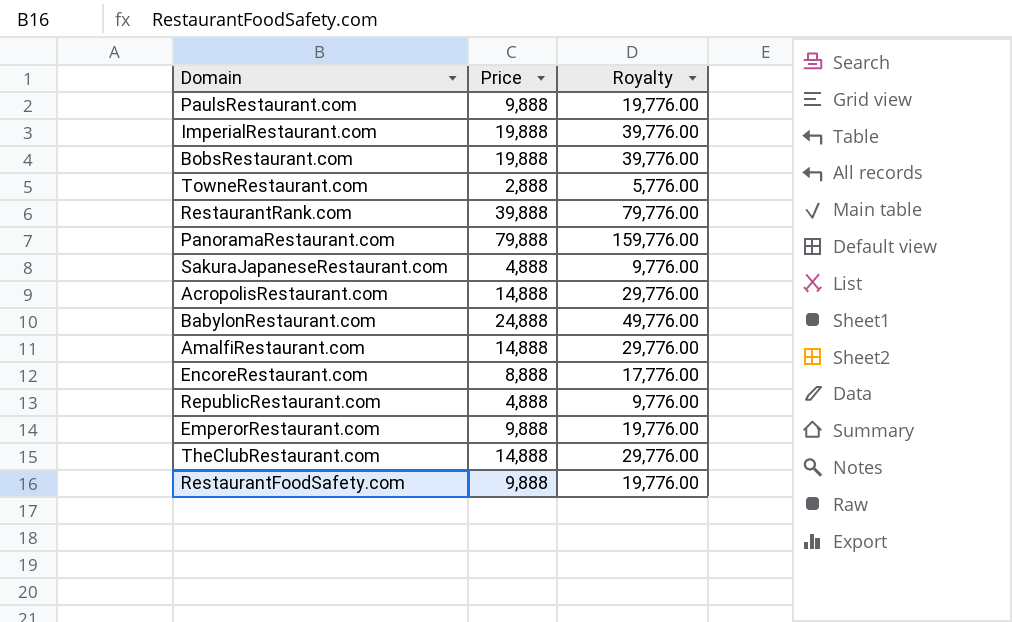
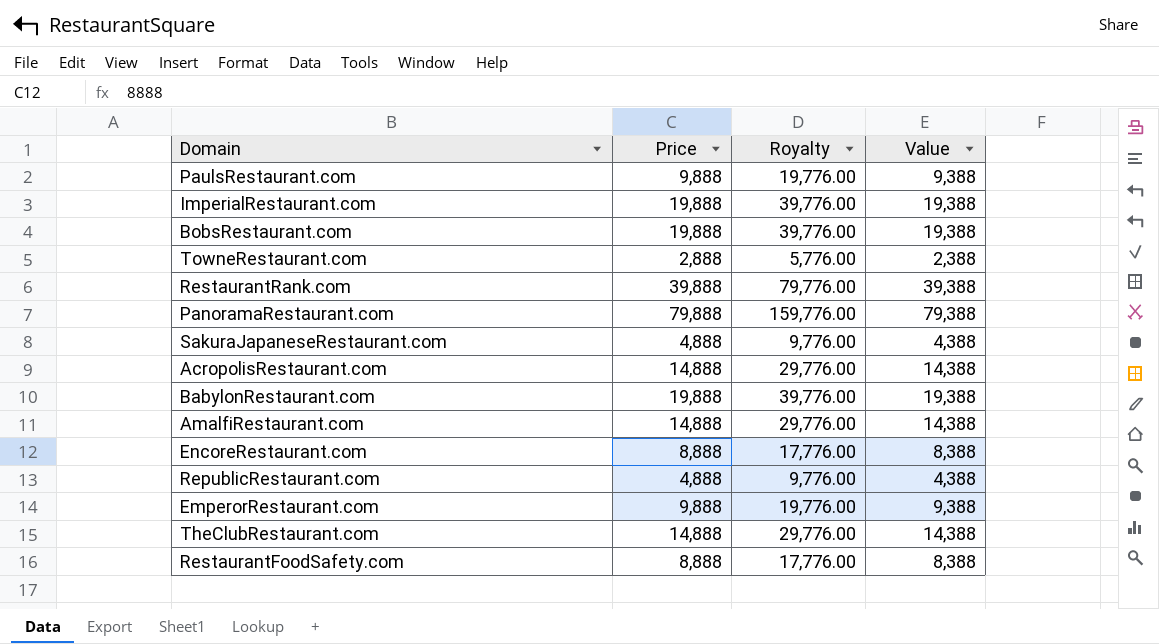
column Value | formula: none -> [Price] - 500
BabylonRestaurant.com | Price: 24,888 -> 19,888
BabylonRestaurant.com | Royalty: 49,776.00 -> 39,776.00
RestaurantFoodSafety.com | Price: 9,888 -> 8,888
RestaurantFoodSafety.com | Royalty: 19,776.00 -> 17,776.00

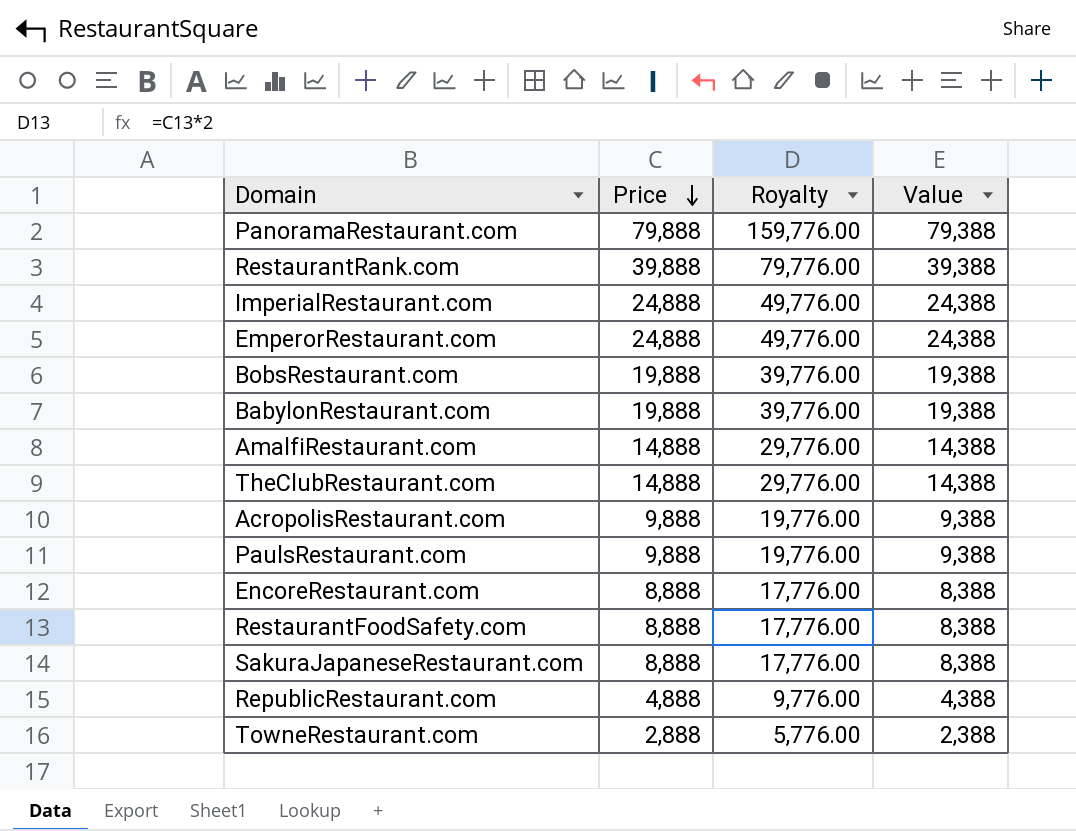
row order: none -> Price descending
ImperialRestaurant.com | Price: 19,888 -> 24,888
ImperialRestaurant.com | Royalty: 39,776.00 -> 49,776.00
ImperialRestaurant.com | Value: 19,388 -> 24,388
EmperorRestaurant.com | Price: 9,888 -> 24,888
EmperorRestaurant.com | Royalty: 19,776.00 -> 49,776.00
EmperorRestaurant.com | Value: 9,388 -> 24,388
AcropolisRestaurant.com | Price: 14,888 -> 9,888
AcropolisRestaurant.com | Royalty: 29,776.00 -> 19,776.00
AcropolisRestaurant.com | Value: 14,388 -> 9,388
SakuraJapaneseRestaurant.com | Price: 4,888 -> 8,888
SakuraJapaneseRestaurant.com | Royalty: 9,776.00 -> 17,776.00
SakuraJapaneseRestaurant.com | Value: 4,388 -> 8,388

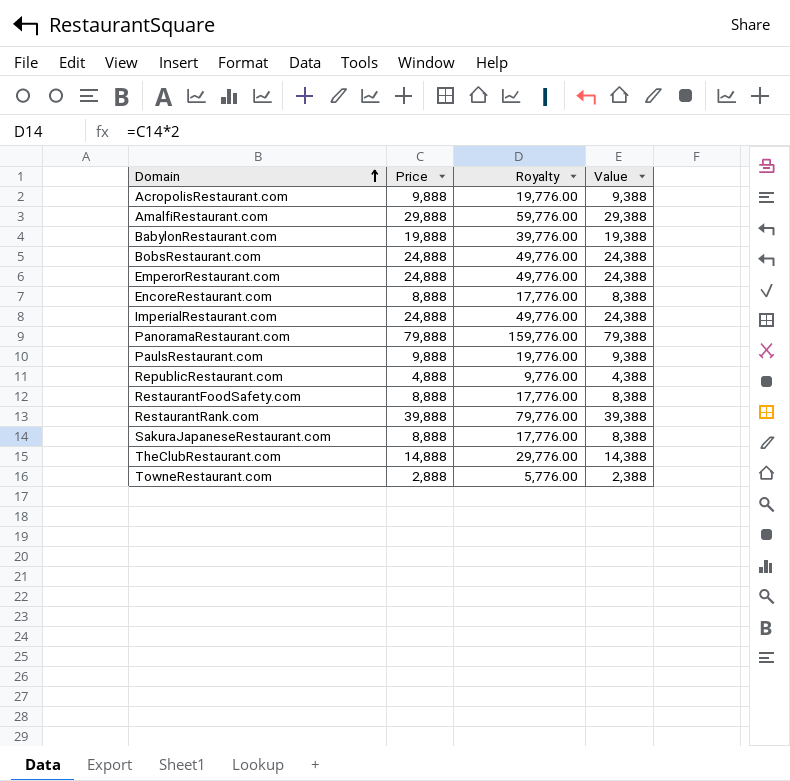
row order: Price descending -> Domain ascending
AmalfiRestaurant.com | Price: 14,888 -> 29,888
AmalfiRestaurant.com | Royalty: 29,776.00 -> 59,776.00
AmalfiRestaurant.com | Value: 14,388 -> 29,388
BobsRestaurant.com | Price: 19,888 -> 24,888
BobsRestaurant.com | Royalty: 39,776.00 -> 49,776.00
BobsRestaurant.com | Value: 19,388 -> 24,388

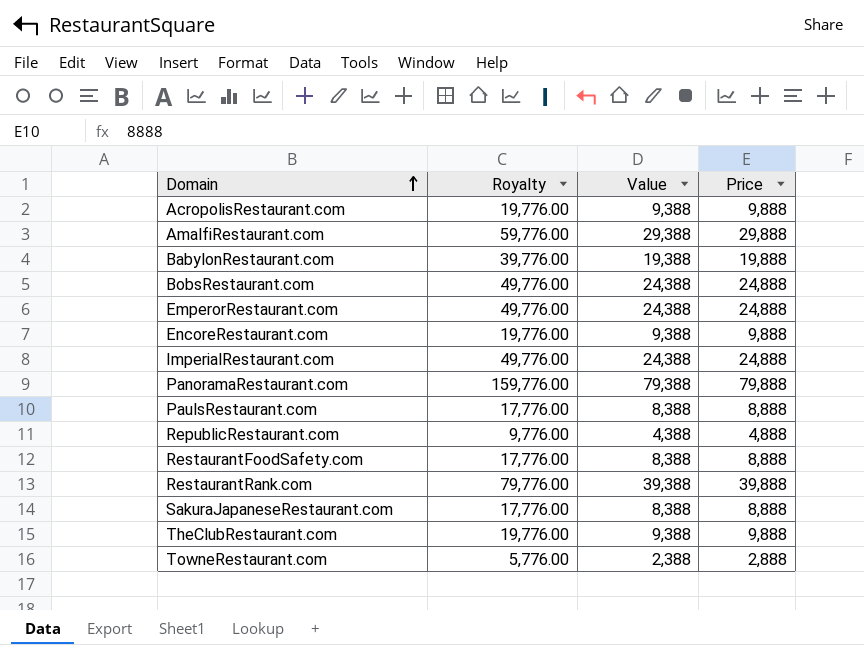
column Price | position: 2 -> 4
EncoreRestaurant.com | Royalty: 17,776.00 -> 19,776.00
EncoreRestaurant.com | Value: 8,388 -> 9,388
EncoreRestaurant.com | Price: 8,888 -> 9,888
PaulsRestaurant.com | Royalty: 19,776.00 -> 17,776.00
PaulsRestaurant.com | Value: 9,388 -> 8,388
PaulsRestaurant.com | Price: 9,888 -> 8,888
TheClubRestaurant.com | Royalty: 29,776.00 -> 19,776.00
TheClubRestaurant.com | Value: 14,388 -> 9,388
TheClubRestaurant.com | Price: 14,888 -> 9,888

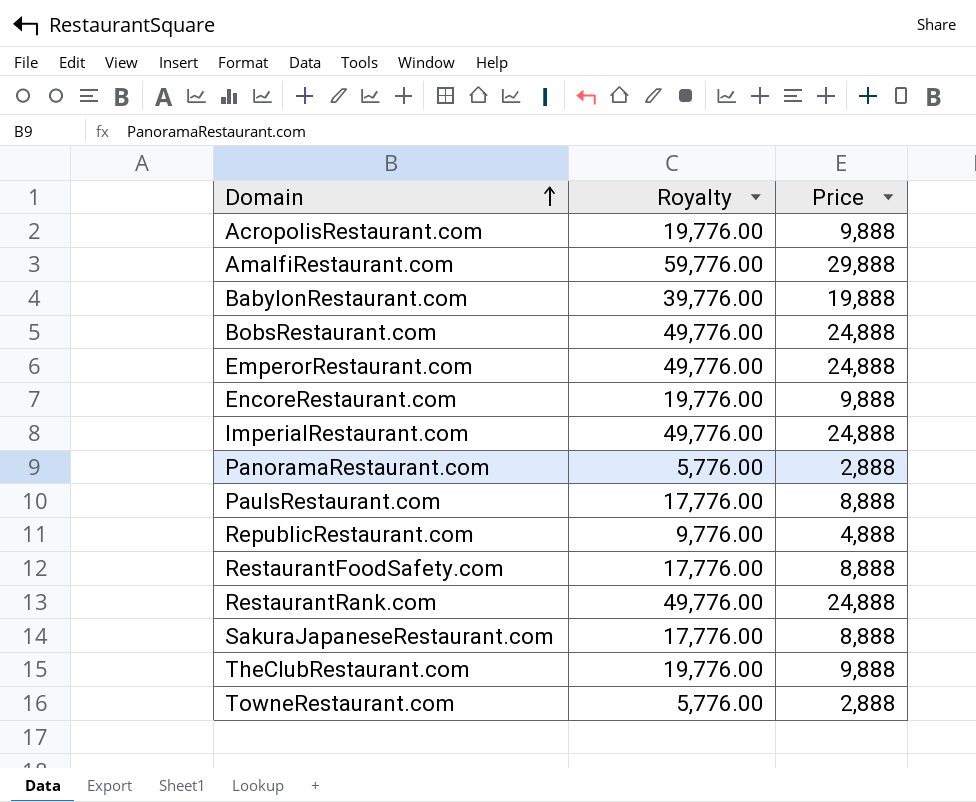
column Value | formula: [Price] - 500 -> none
PanoramaRestaurant.com | Royalty: 159,776.00 -> 5,776.00
PanoramaRestaurant.com | Price: 79,888 -> 2,888
RestaurantRank.com | Royalty: 79,776.00 -> 49,776.00
RestaurantRank.com | Price: 39,888 -> 24,888

